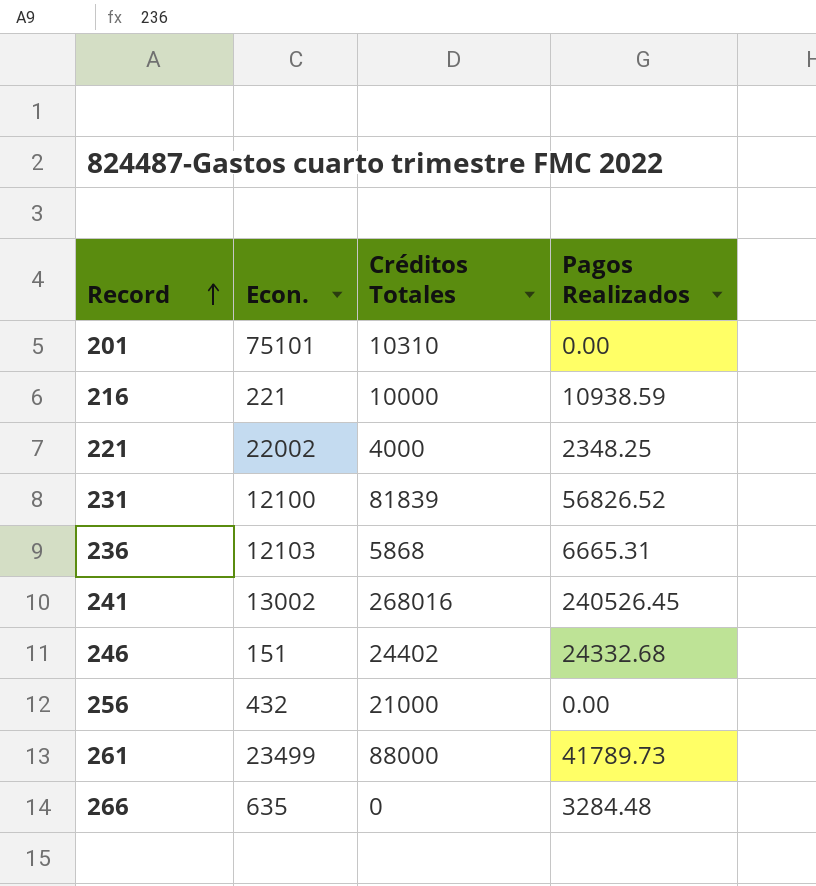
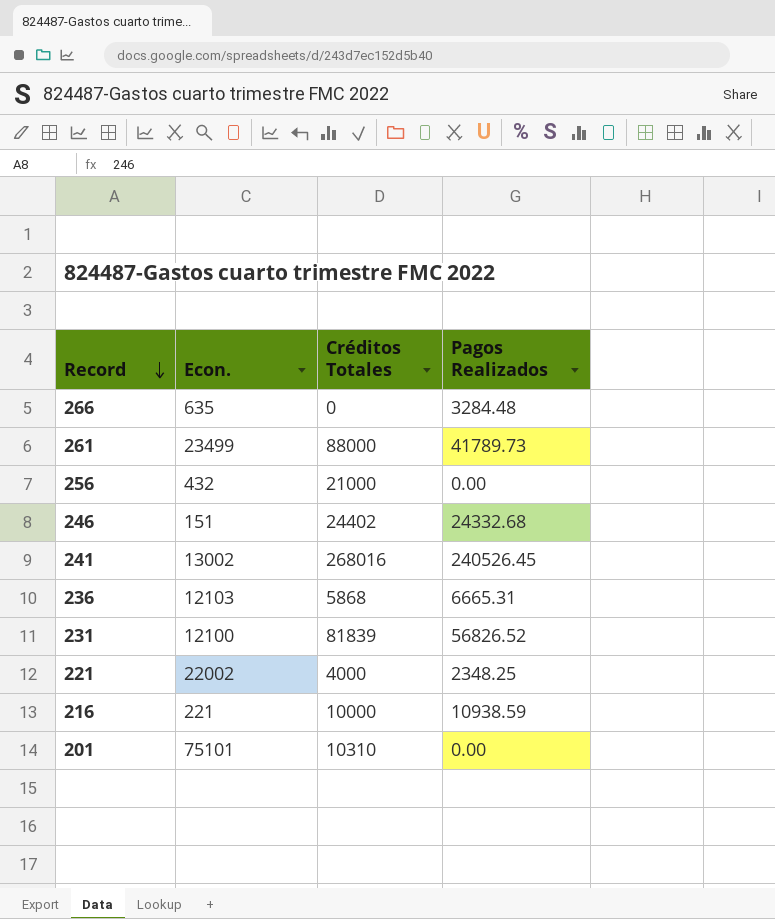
row order: Record ascending -> Record descending

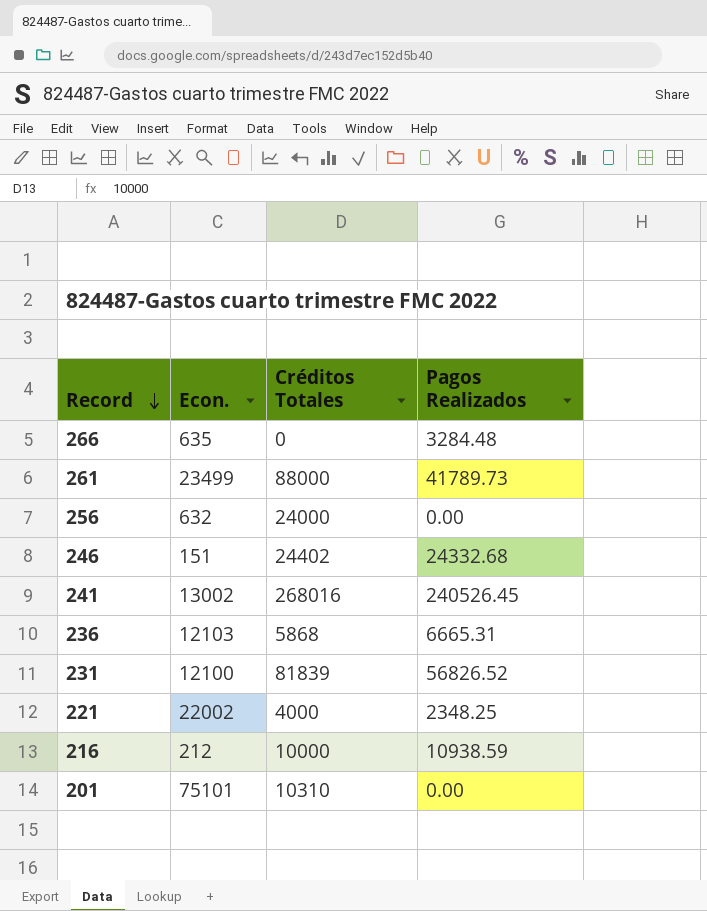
256 | Econ.: 432 -> 632
256 | Créditos Totales: 21000 -> 24000
216 | Econ.: 221 -> 212

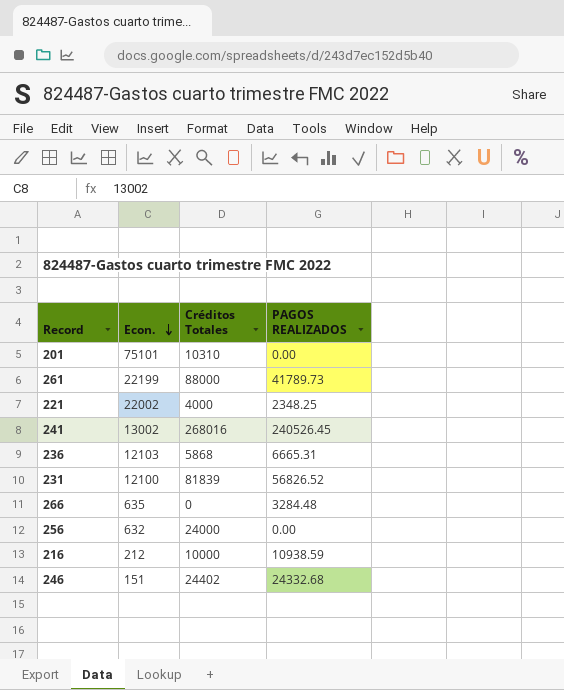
row order: Record descending -> Econ. descending
column name: Pagos Realizados -> PAGOS REALIZADOS
261 | Econ.: 23499 -> 22199

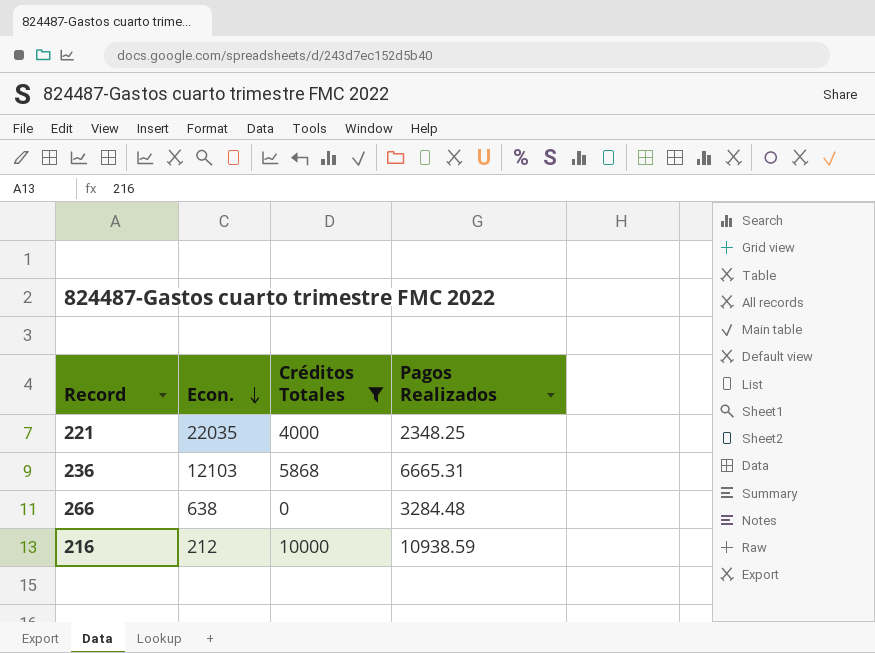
filter: none -> Créditos Totales <= 10000
column name: PAGOS REALIZADOS -> Pagos Realizados
221 | Econ.: 22002 -> 22035
266 | Econ.: 635 -> 638

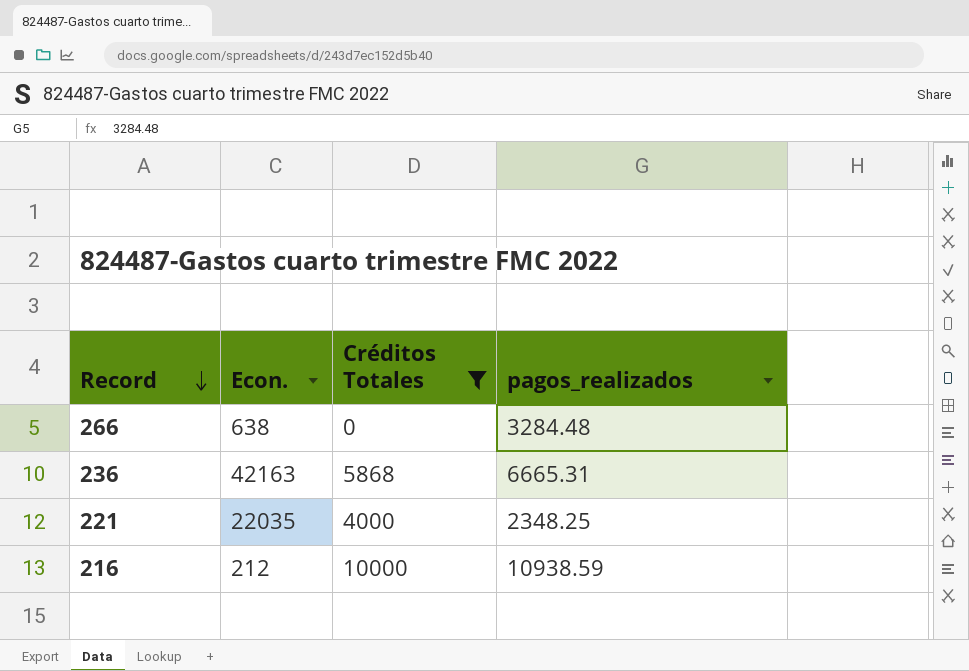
row order: Econ. descending -> Record descending
column name: Pagos Realizados -> pagos_realizados
236 | Econ.: 12103 -> 42163

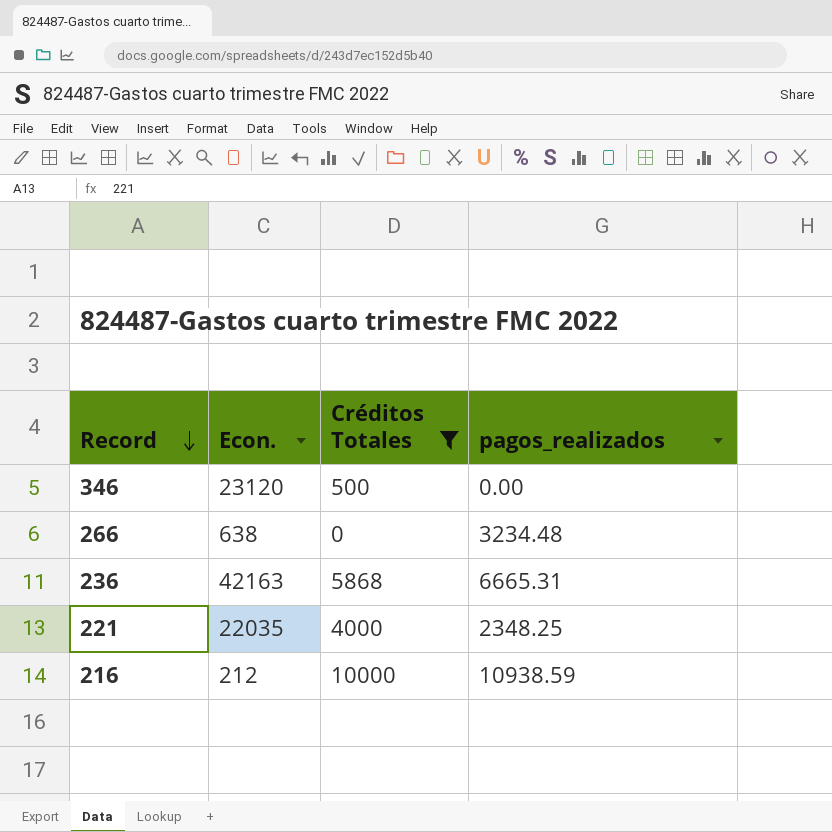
row 346: none -> 23120 | 500 | 0.00
266 | pagos_realizados: 3284.48 -> 3234.48

